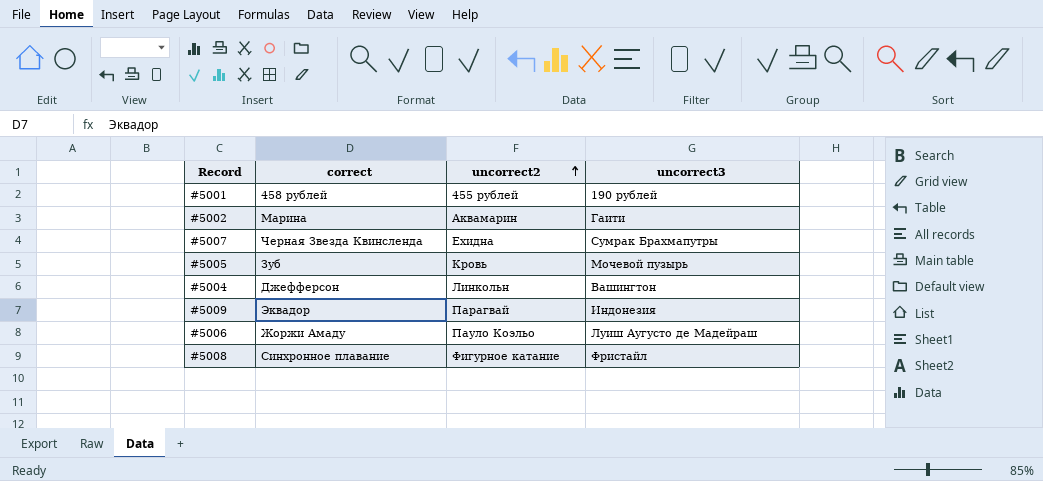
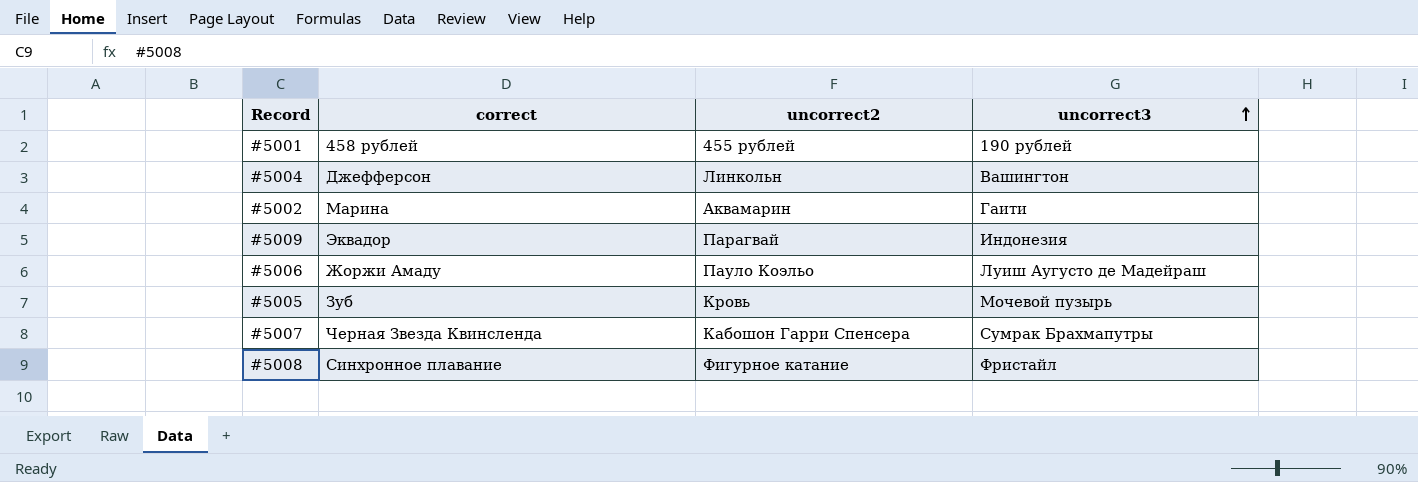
row order: uncorrect2 ascending -> uncorrect3 ascending
#5007 | uncorrect2: Ехидна -> Кабошон Гарри Спенсера

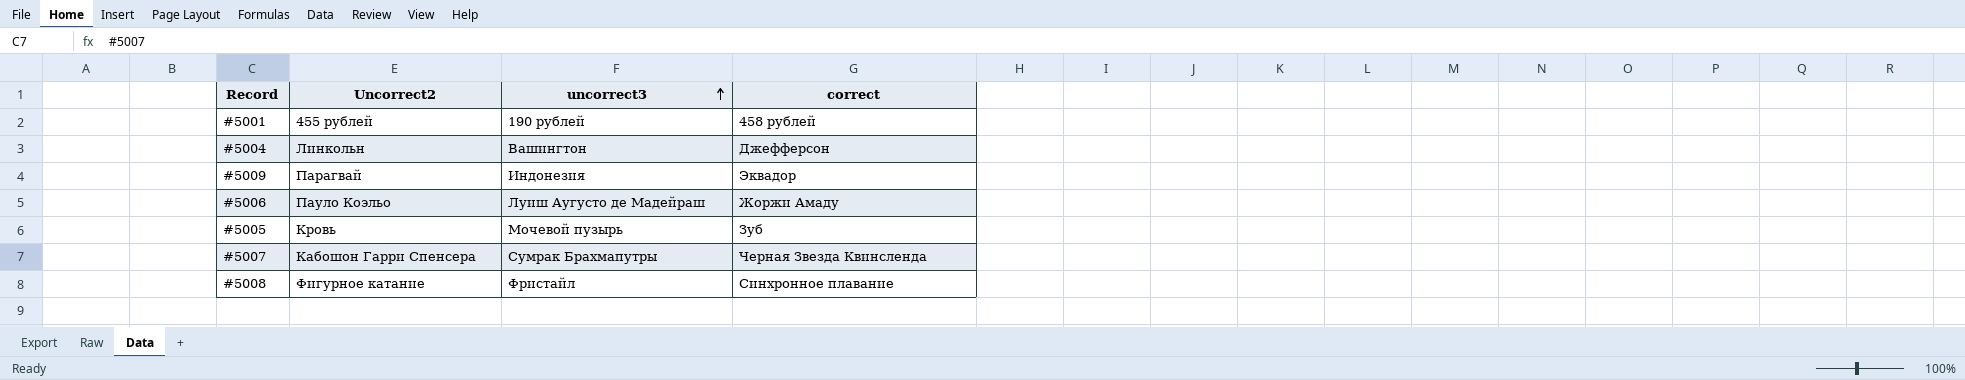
column name: uncorrect2 -> Uncorrect2
column correct | position: 2 -> 4
row #5002: Марина | Аквамарин | Гаити -> none

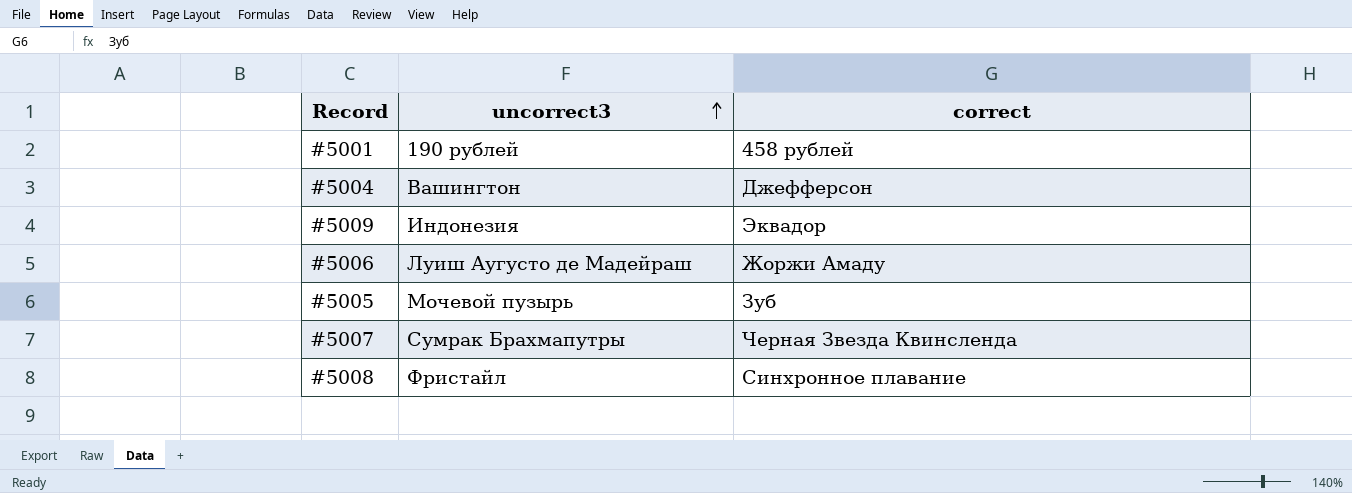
column Uncorrect2 | position: 2 -> none

